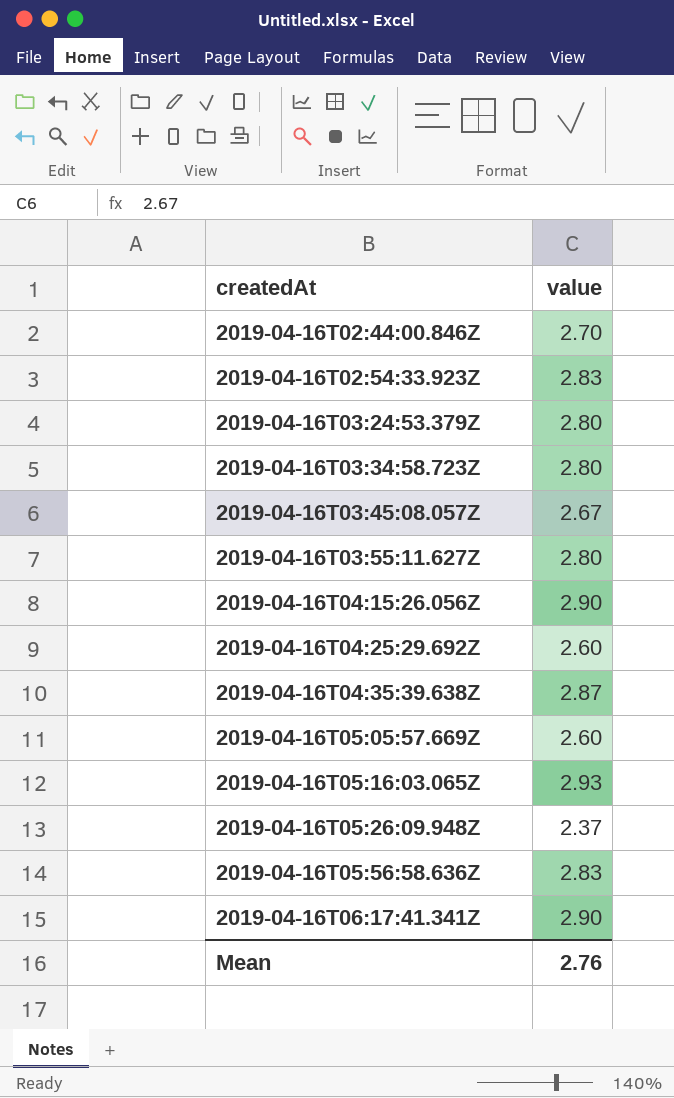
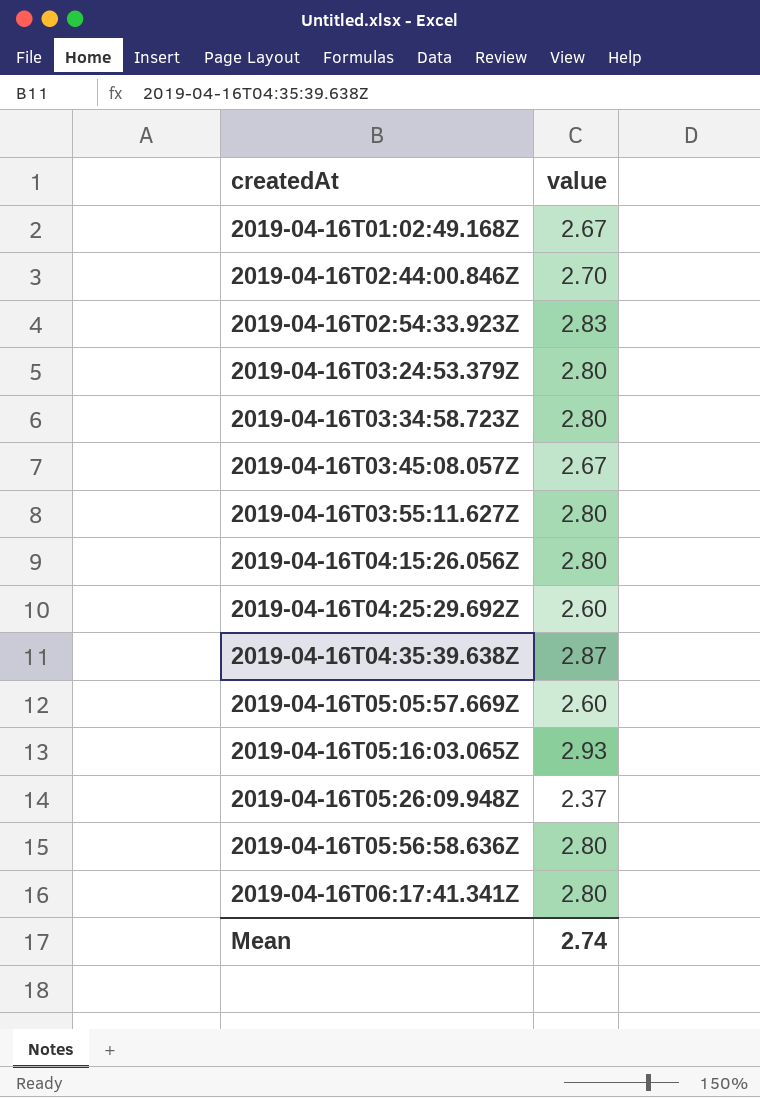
row 2019-04-16T01:02:49.168Z: none -> 2.67
2019-04-16T04:15:26.056Z | value: 2.90 -> 2.80
2019-04-16T05:56:58.636Z | value: 2.83 -> 2.80
2019-04-16T06:17:41.341Z | value: 2.90 -> 2.80
Mean | value: 2.76 -> 2.74

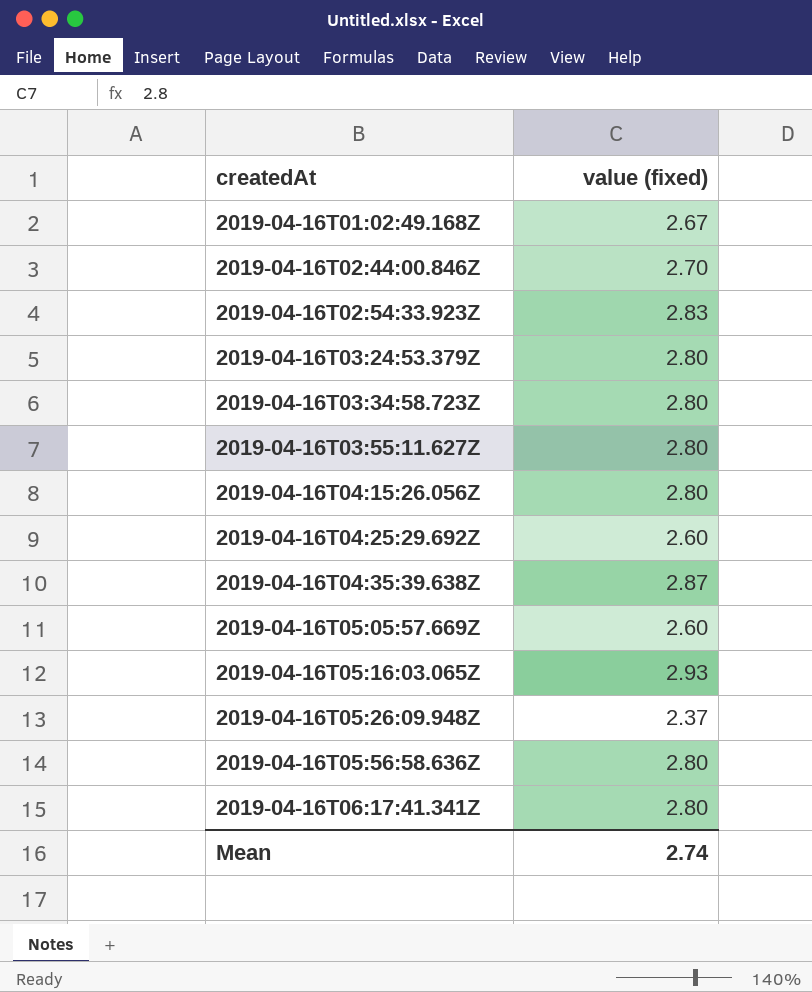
column name: value -> value (fixed)
row 2019-04-16T03:45:08.057Z: 2.67 -> none

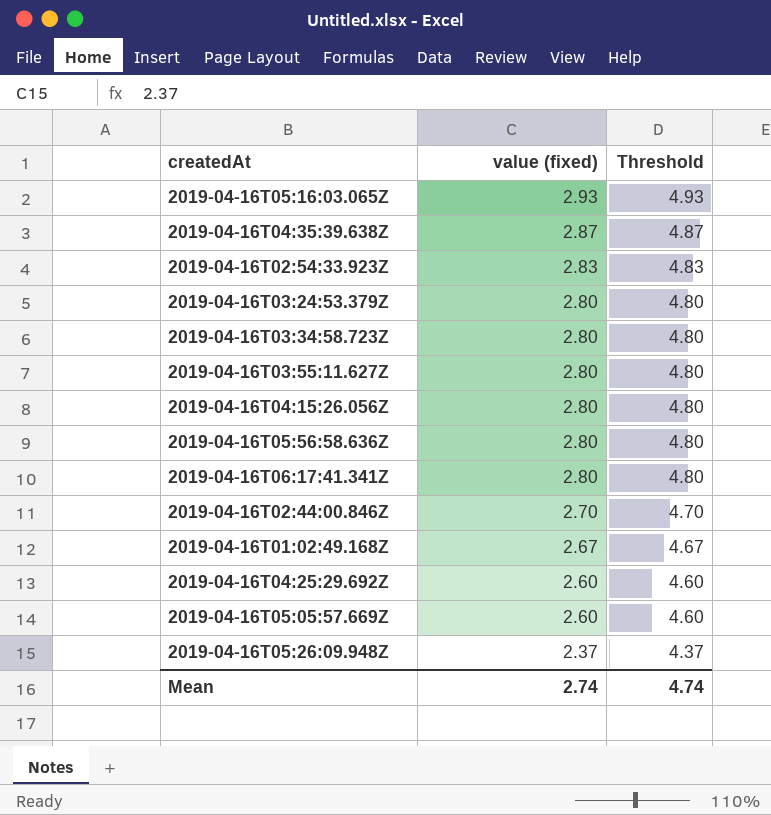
row order: createdAt ascending -> value (fixed) descending
column Threshold | formula: none -> [value (fixed)] + 2

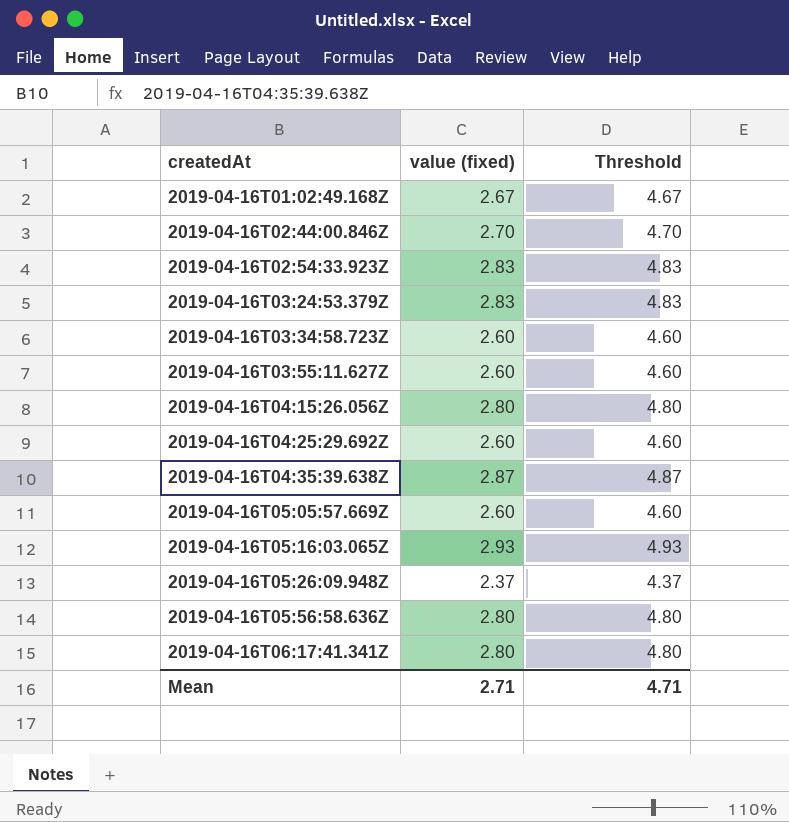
row order: value (fixed) descending -> createdAt ascending
2019-04-16T03:24:53.379Z | value (fixed): 2.80 -> 2.83
2019-04-16T03:24:53.379Z | Threshold: 4.80 -> 4.83
2019-04-16T03:34:58.723Z | value (fixed): 2.80 -> 2.60
2019-04-16T03:34:58.723Z | Threshold: 4.80 -> 4.60
2019-04-16T03:55:11.627Z | value (fixed): 2.80 -> 2.60
2019-04-16T03:55:11.627Z | Threshold: 4.80 -> 4.60
Mean | value (fixed): 2.74 -> 2.71
Mean | Threshold: 4.74 -> 4.71

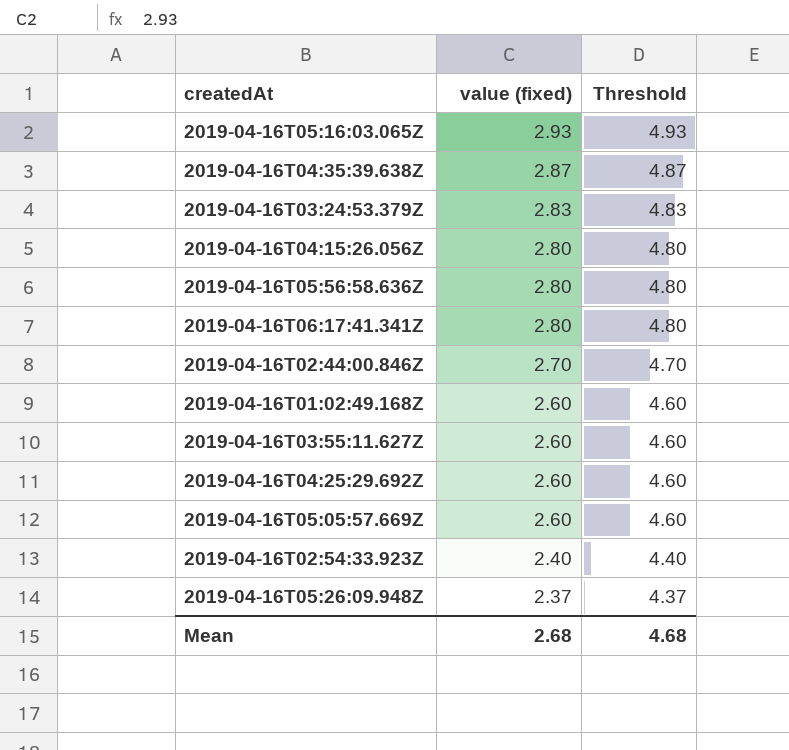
row order: createdAt ascending -> value (fixed) descending
row 2019-04-16T03:34:58.723Z: 2.60 | 4.60 -> none
2019-04-16T01:02:49.168Z | value (fixed): 2.67 -> 2.60
2019-04-16T01:02:49.168Z | Threshold: 4.67 -> 4.60
2019-04-16T02:54:33.923Z | value (fixed): 2.83 -> 2.40
2019-04-16T02:54:33.923Z | Threshold: 4.83 -> 4.40
Mean | value (fixed): 2.71 -> 2.68
Mean | Threshold: 4.71 -> 4.68

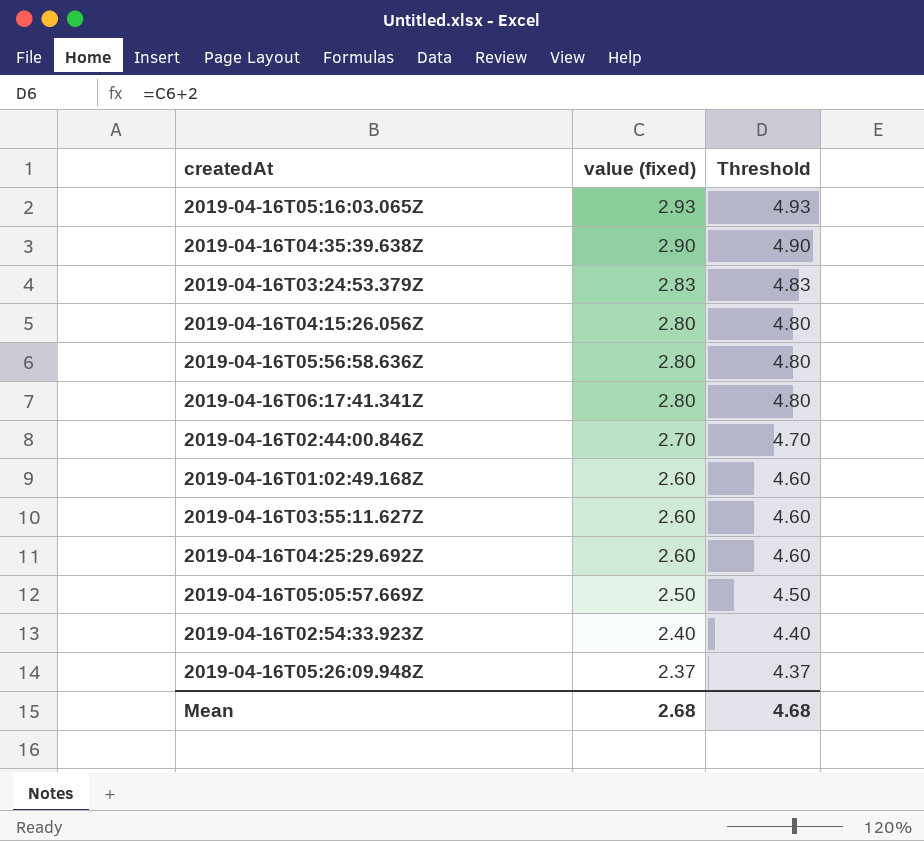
2019-04-16T04:35:39.638Z | value (fixed): 2.87 -> 2.90
2019-04-16T04:35:39.638Z | Threshold: 4.87 -> 4.90
2019-04-16T05:05:57.669Z | value (fixed): 2.60 -> 2.50
2019-04-16T05:05:57.669Z | Threshold: 4.60 -> 4.50

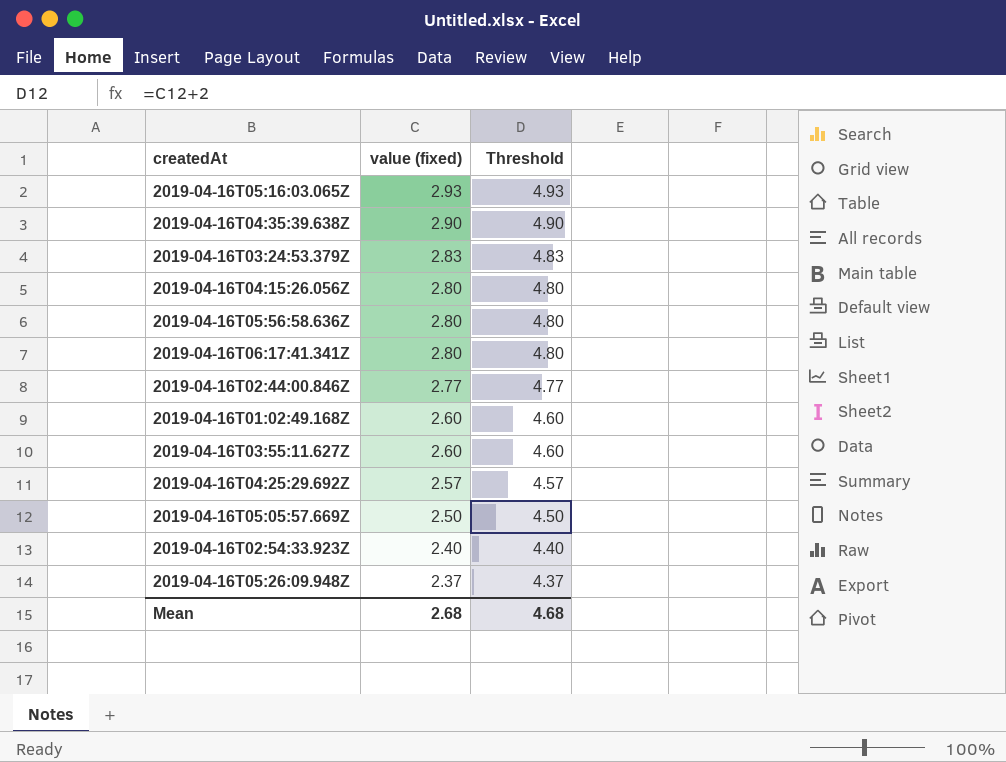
2019-04-16T02:44:00.846Z | value (fixed): 2.70 -> 2.77
2019-04-16T02:44:00.846Z | Threshold: 4.70 -> 4.77
2019-04-16T04:25:29.692Z | value (fixed): 2.60 -> 2.57
2019-04-16T04:25:29.692Z | Threshold: 4.60 -> 4.57

